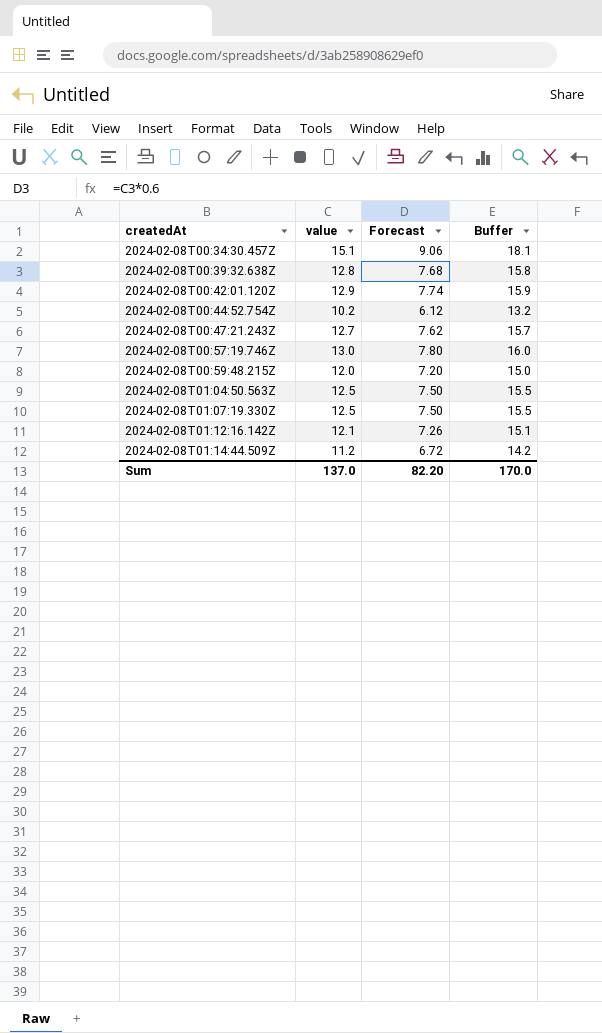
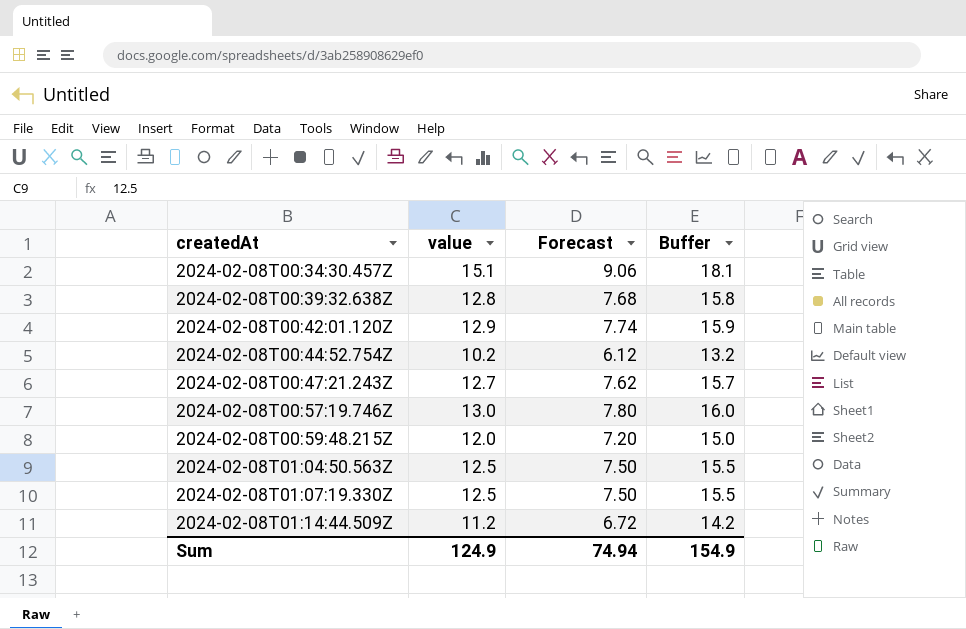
row 2024-02-08T01:12:16.142Z: 12.1 | 7.26 | 15.1 -> none
Sum | value: 137.0 -> 124.9
Sum | Forecast: 82.20 -> 74.94
Sum | Buffer: 170.0 -> 154.9

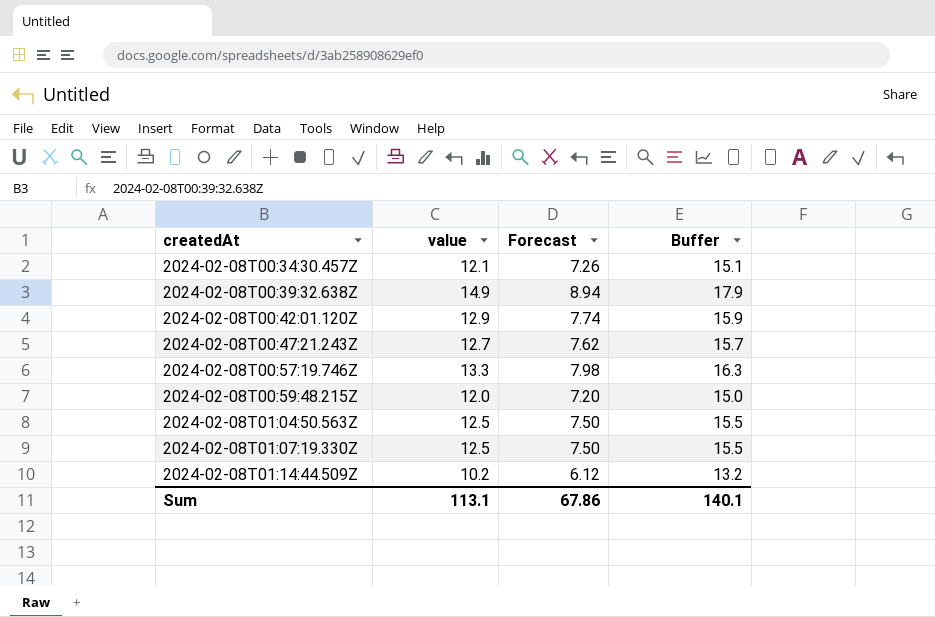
row 2024-02-08T00:44:52.754Z: 10.2 | 6.12 | 13.2 -> none
2024-02-08T00:34:30.457Z | value: 15.1 -> 12.1
2024-02-08T00:34:30.457Z | Forecast: 9.06 -> 7.26
2024-02-08T00:34:30.457Z | Buffer: 18.1 -> 15.1
2024-02-08T00:39:32.638Z | value: 12.8 -> 14.9
2024-02-08T00:39:32.638Z | Forecast: 7.68 -> 8.94
2024-02-08T00:39:32.638Z | Buffer: 15.8 -> 17.9
2024-02-08T00:57:19.746Z | value: 13.0 -> 13.3
2024-02-08T00:57:19.746Z | Forecast: 7.80 -> 7.98
2024-02-08T00:57:19.746Z | Buffer: 16.0 -> 16.3
2024-02-08T01:14:44.509Z | value: 11.2 -> 10.2
2024-02-08T01:14:44.509Z | Forecast: 6.72 -> 6.12
2024-02-08T01:14:44.509Z | Buffer: 14.2 -> 13.2
Sum | value: 124.9 -> 113.1
Sum | Forecast: 74.94 -> 67.86
Sum | Buffer: 154.9 -> 140.1

